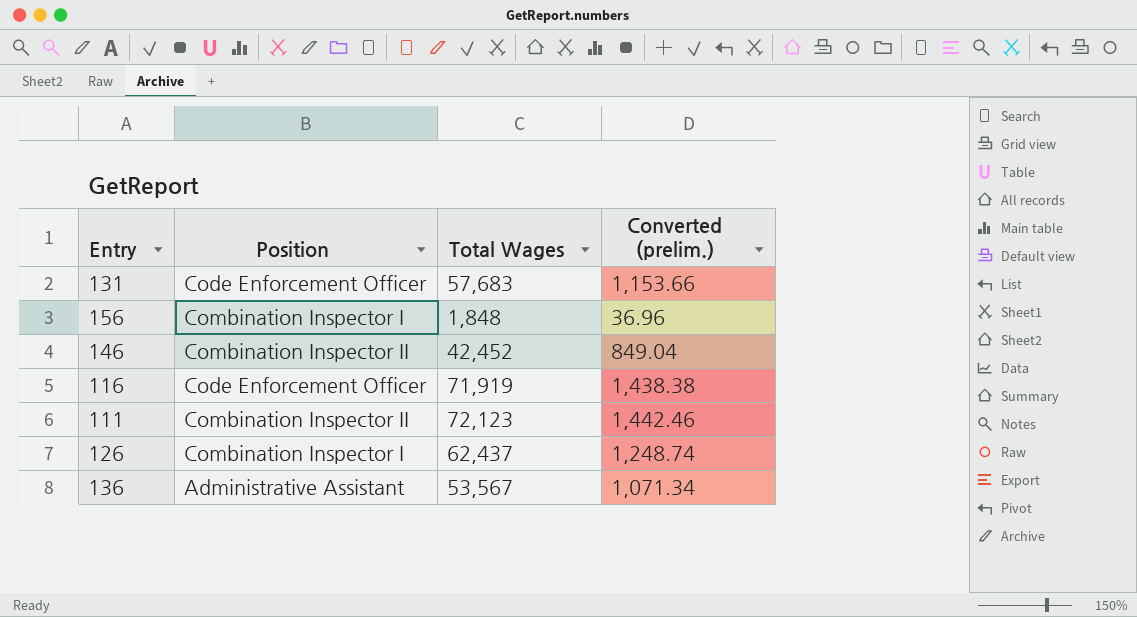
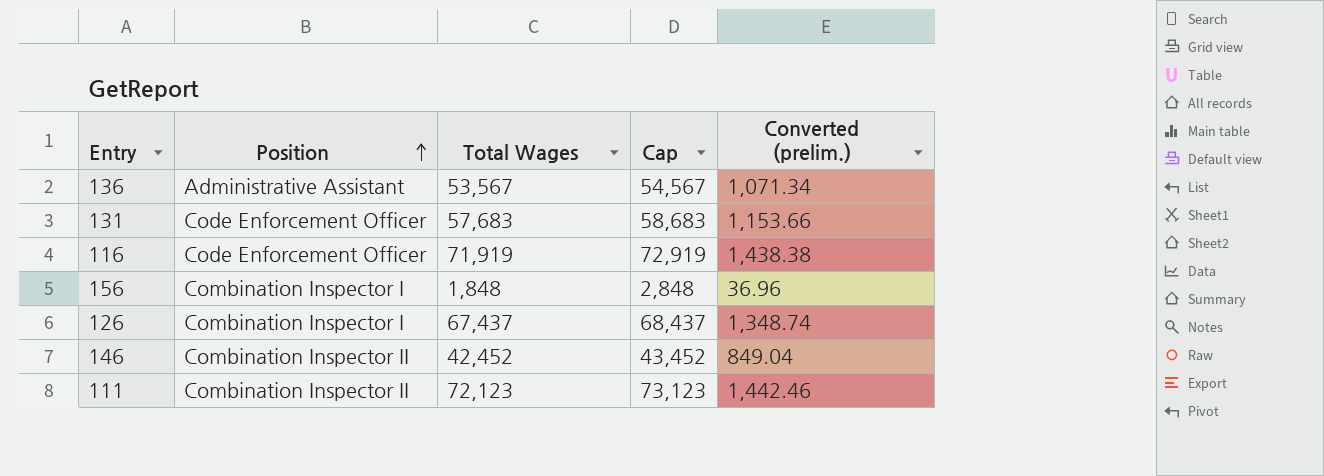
row order: none -> Position ascending
column Cap | formula: none -> [Total Wages] + 1000
126 | Total Wages: 62,437 -> 67,437
126 | Converted (prelim.): 1,248.74 -> 1,348.74

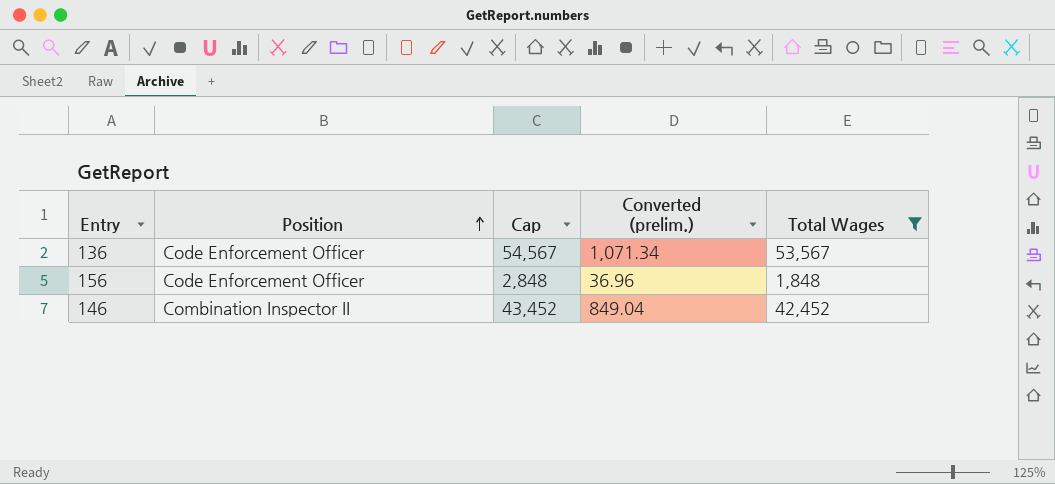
filter: none -> Total Wages <= 53,567
column Total Wages | position: 3 -> 5
136 | Position: Administrative Assistant -> Code Enforcement Officer
156 | Position: Combination Inspector I -> Code Enforcement Officer

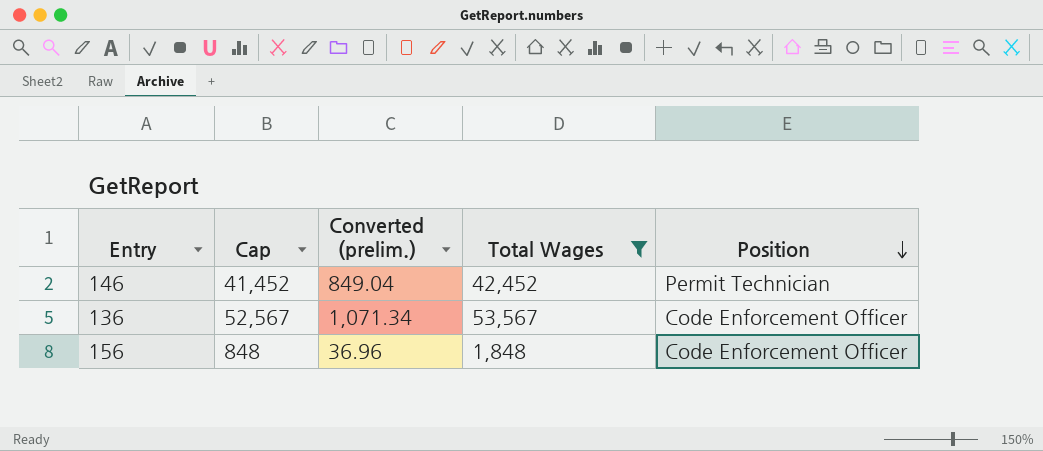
row order: Position ascending -> Position descending
column Cap | formula: [Total Wages] + 1000 -> [Total Wages] - 1000
column Position | position: 2 -> 5
146 | Position: Combination Inspector II -> Permit Technician

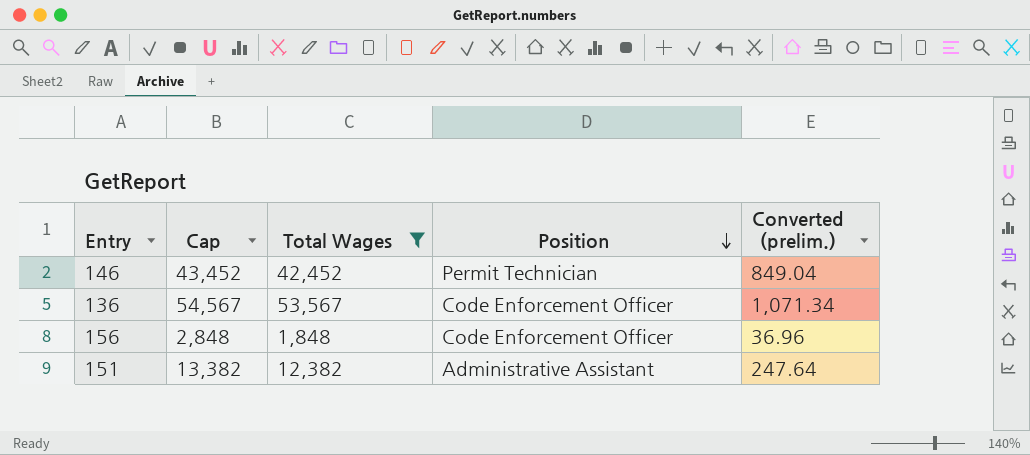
column Cap | formula: [Total Wages] - 1000 -> [Total Wages] + 1000
column Converted (prelim.) | position: 3 -> 5
row 151: none -> 13,382 | 12,382 | Administrative Assistant | 247.64

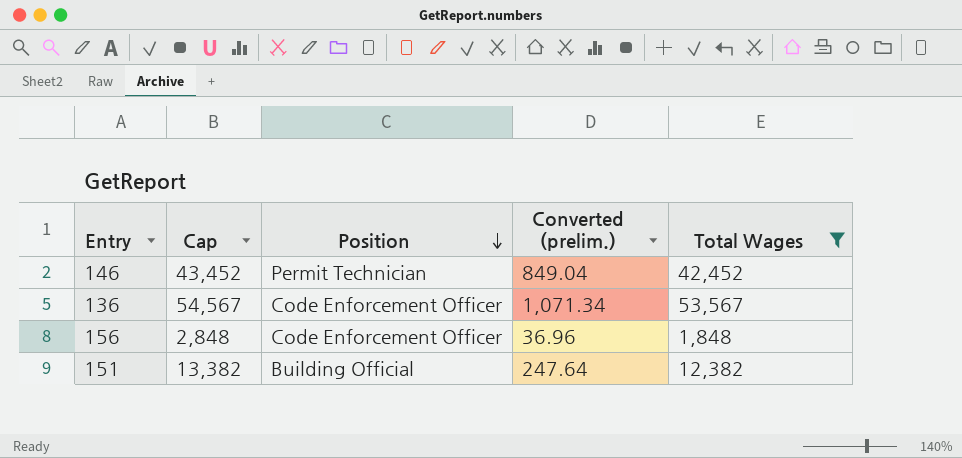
column Total Wages | position: 3 -> 5
151 | Position: Administrative Assistant -> Building Official

